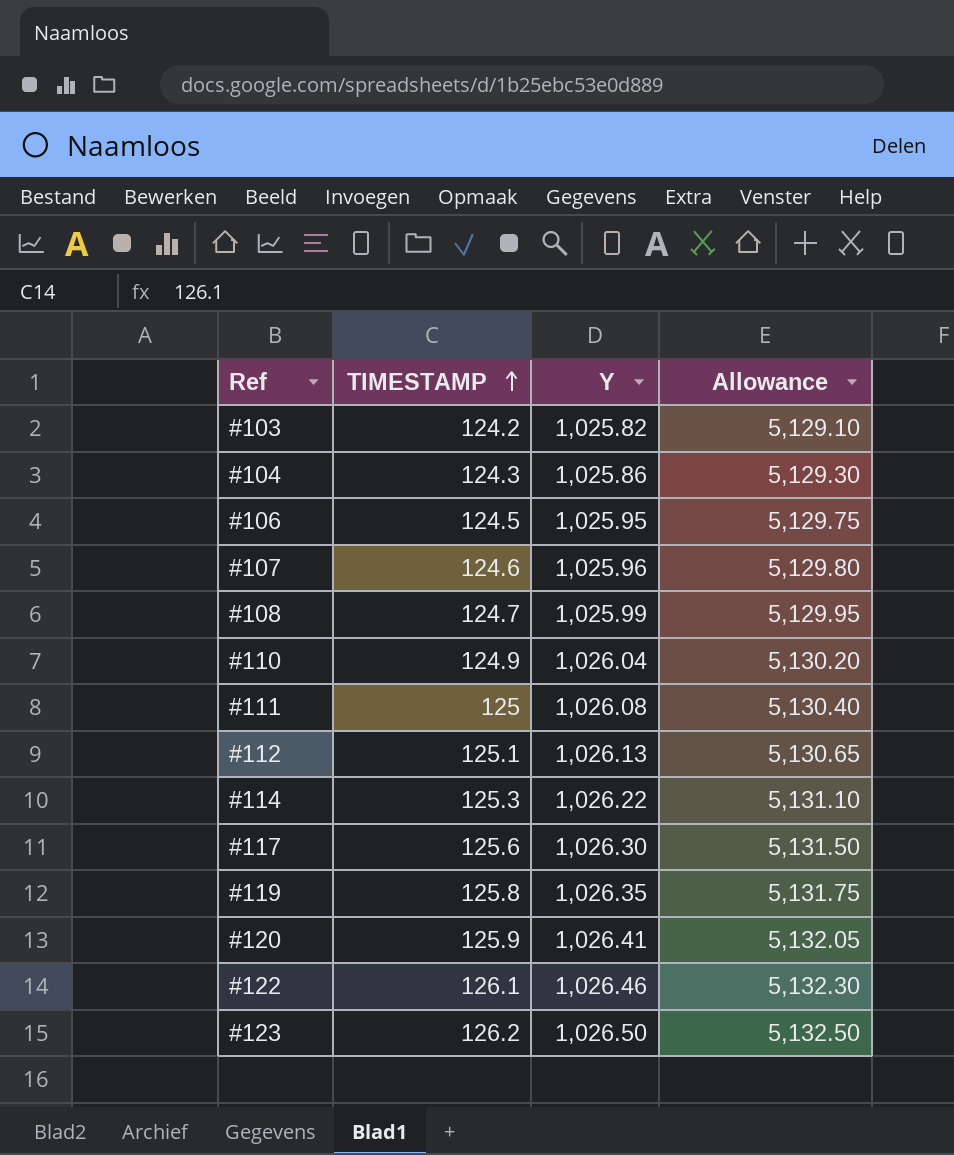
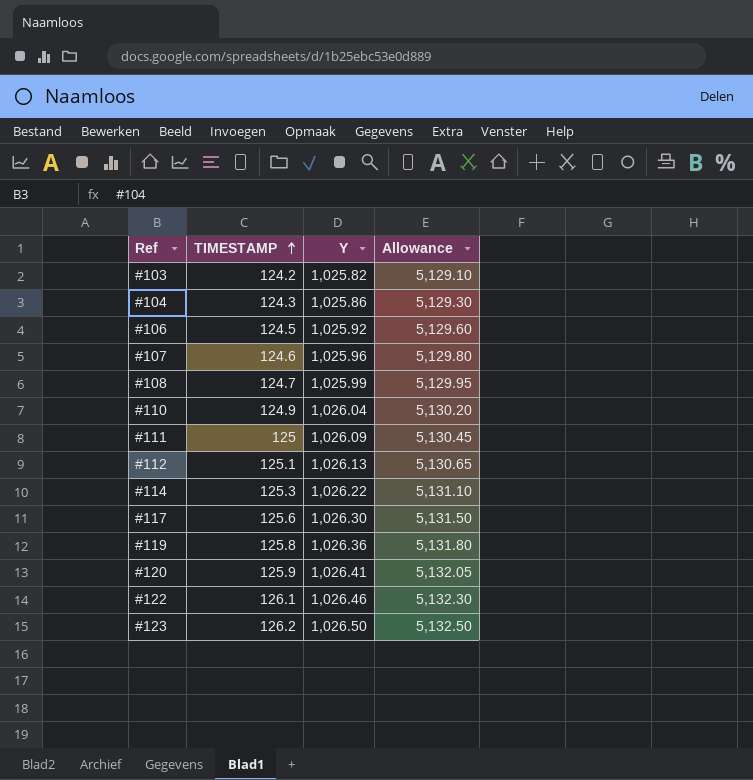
#106 | Y: 1,025.95 -> 1,025.92
#106 | Allowance: 5,129.75 -> 5,129.60
#111 | Y: 1,026.08 -> 1,026.09
#111 | Allowance: 5,130.40 -> 5,130.45
#119 | Y: 1,026.35 -> 1,026.36
#119 | Allowance: 5,131.75 -> 5,131.80

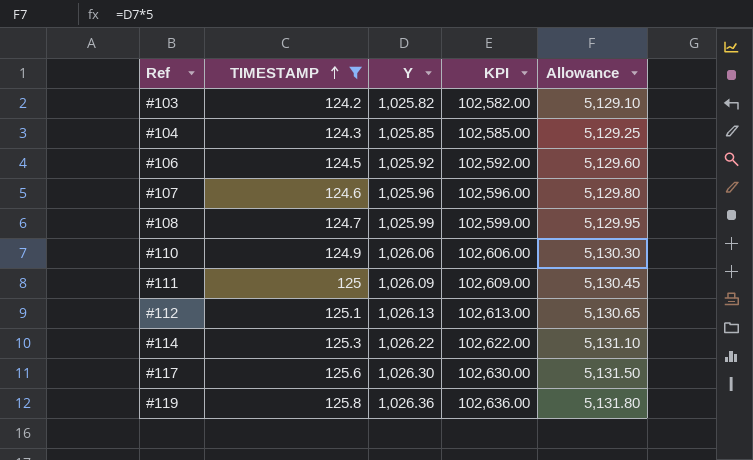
filter: none -> TIMESTAMP <= 125.8
column KPI | formula: none -> [Y] * 100
#104 | Y: 1,025.86 -> 1,025.85
#104 | Allowance: 5,129.30 -> 5,129.25
#110 | Y: 1,026.04 -> 1,026.06
#110 | Allowance: 5,130.20 -> 5,130.30

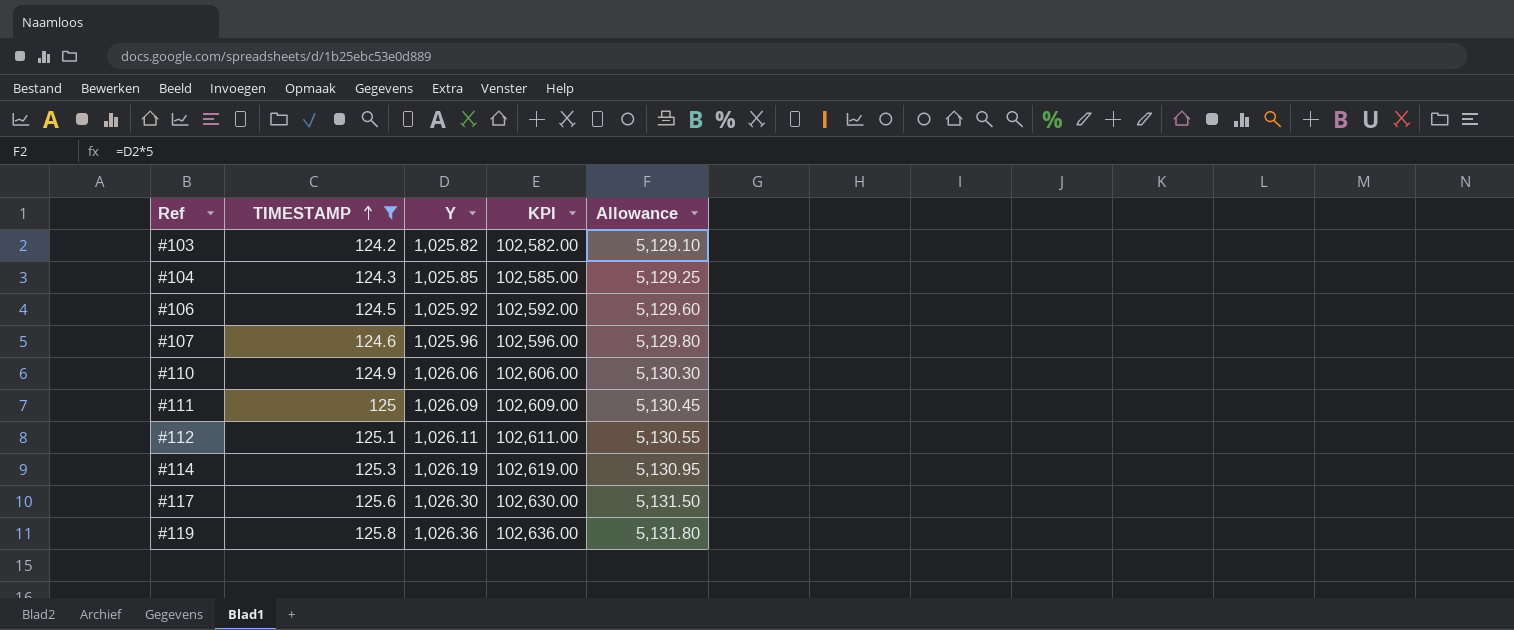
row #108: 124.7 | 1,025.99 | 102,599.00 | 5,129.95 -> none
#112 | Y: 1,026.13 -> 1,026.11
#112 | KPI: 102,613.00 -> 102,611.00
#112 | Allowance: 5,130.65 -> 5,130.55
#114 | Y: 1,026.22 -> 1,026.19
#114 | KPI: 102,622.00 -> 102,619.00
#114 | Allowance: 5,131.10 -> 5,130.95

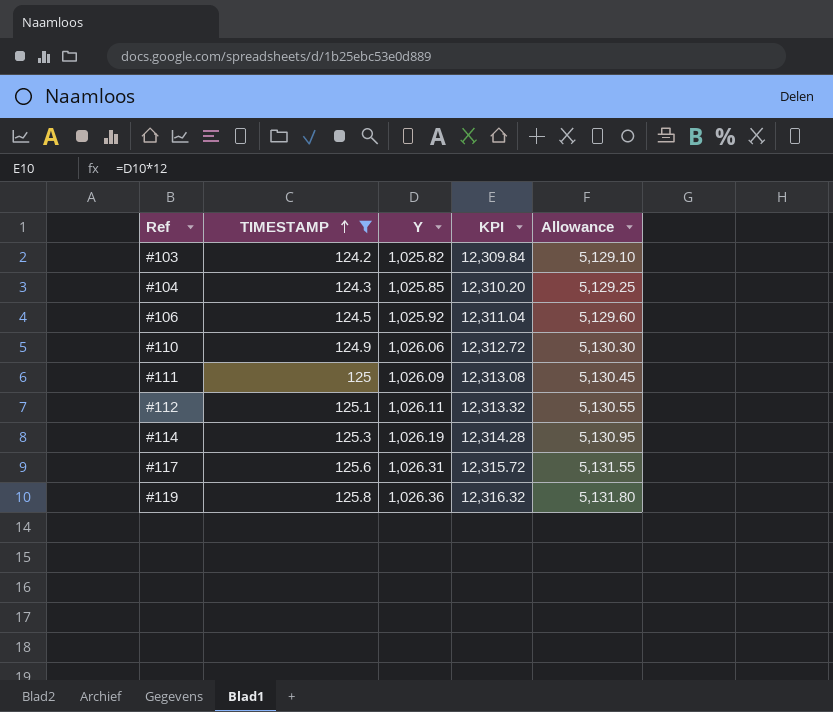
column KPI | formula: [Y] * 100 -> [Y] * 12
row #107: 124.6 | 1,025.96 | 102,596.00 | 5,129.80 -> none
#117 | Y: 1,026.30 -> 1,026.31
#117 | Allowance: 5,131.50 -> 5,131.55

